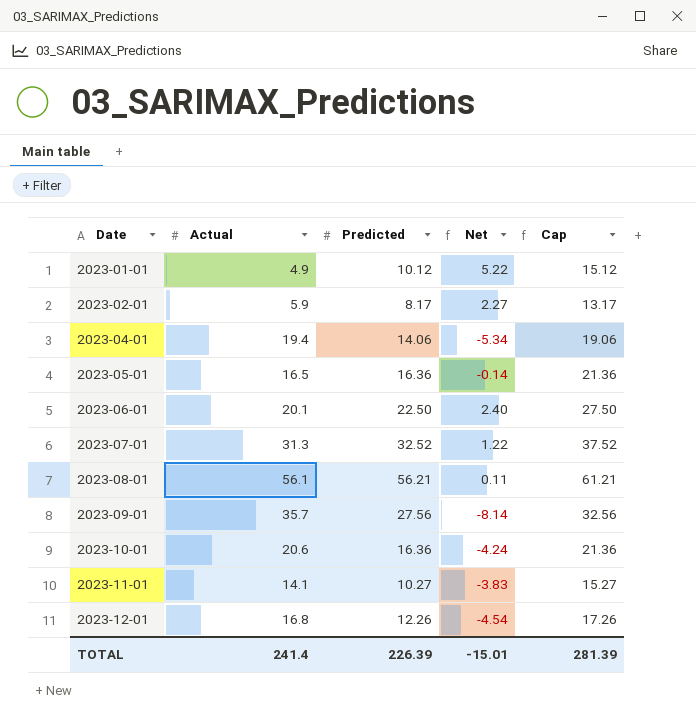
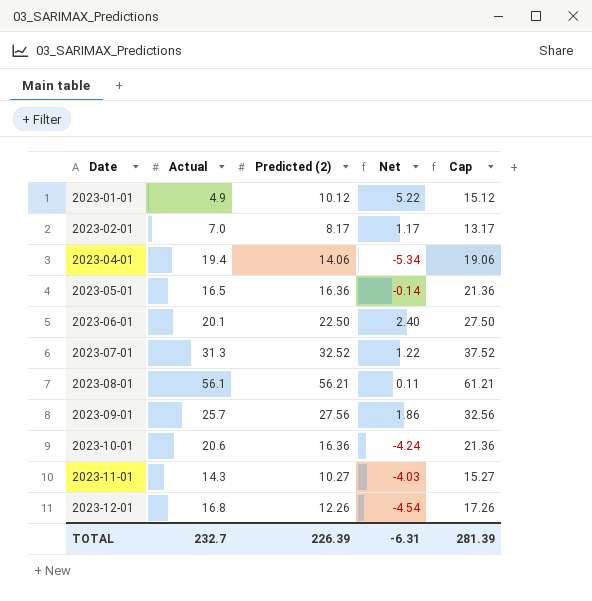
column name: Predicted -> Predicted (2)
2023-02-01 | Actual: 5.9 -> 7.0
2023-02-01 | Net: 2.27 -> 1.17
2023-09-01 | Actual: 35.7 -> 25.7
2023-09-01 | Net: -8.14 -> 1.86
2023-11-01 | Actual: 14.1 -> 14.3
2023-11-01 | Net: -3.83 -> -4.03
TOTAL | Actual: 241.4 -> 232.7
TOTAL | Net: -15.01 -> -6.31

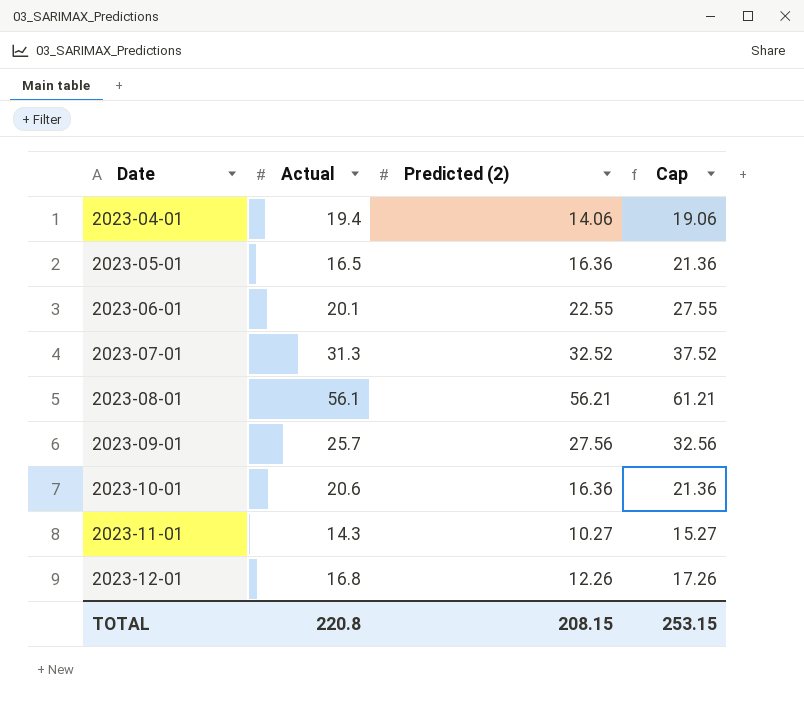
column Net | formula: [Predicted (2)] - [Actual] -> none
row 2023-01-01: 4.9 | 10.12 | 5.22 | 15.12 -> none
row 2023-02-01: 7.0 | 8.17 | 1.17 | 13.17 -> none
2023-06-01 | Predicted (2): 22.50 -> 22.55
2023-06-01 | Cap: 27.50 -> 27.55
TOTAL | Actual: 232.7 -> 220.8
TOTAL | Predicted (2): 226.39 -> 208.15
TOTAL | Cap: 281.39 -> 253.15

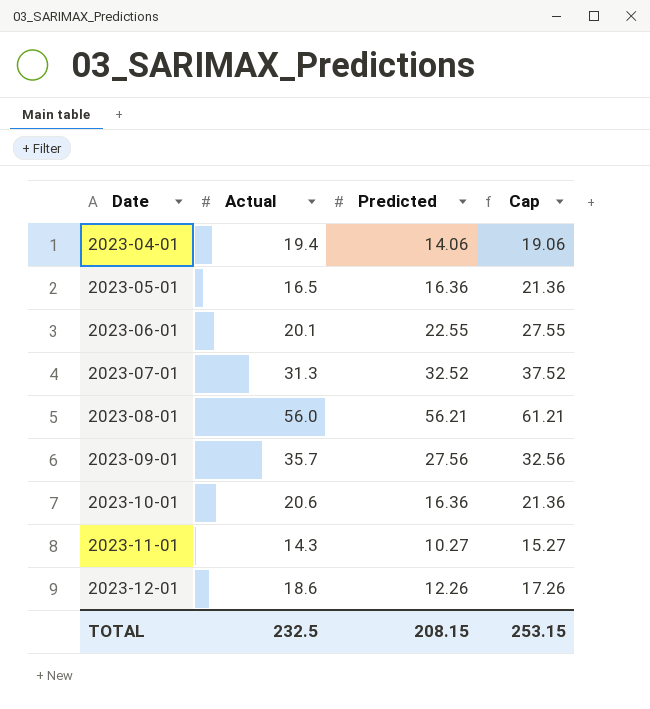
column name: Predicted (2) -> Predicted
2023-08-01 | Actual: 56.1 -> 56.0
2023-09-01 | Actual: 25.7 -> 35.7
2023-12-01 | Actual: 16.8 -> 18.6
TOTAL | Actual: 220.8 -> 232.5

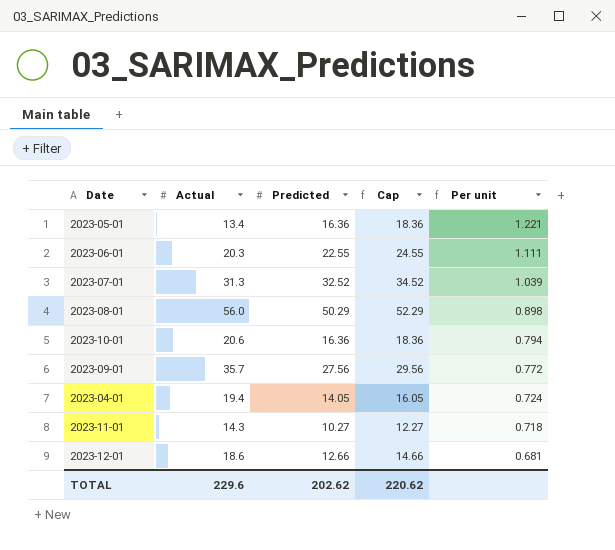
row order: Date ascending -> Per unit descending
column Cap | formula: [Predicted] + 5 -> [Predicted] + 2
column Per unit | formula: none -> [Predicted] / [Actual]
2023-05-01 | Actual: 16.5 -> 13.4
2023-06-01 | Actual: 20.1 -> 20.3
2023-08-01 | Predicted: 56.21 -> 50.29
2023-04-01 | Predicted: 14.06 -> 14.05
2023-12-01 | Predicted: 12.26 -> 12.66
TOTAL | Actual: 232.5 -> 229.6
TOTAL | Predicted: 208.15 -> 202.62
TOTAL | Cap: 253.15 -> 220.62

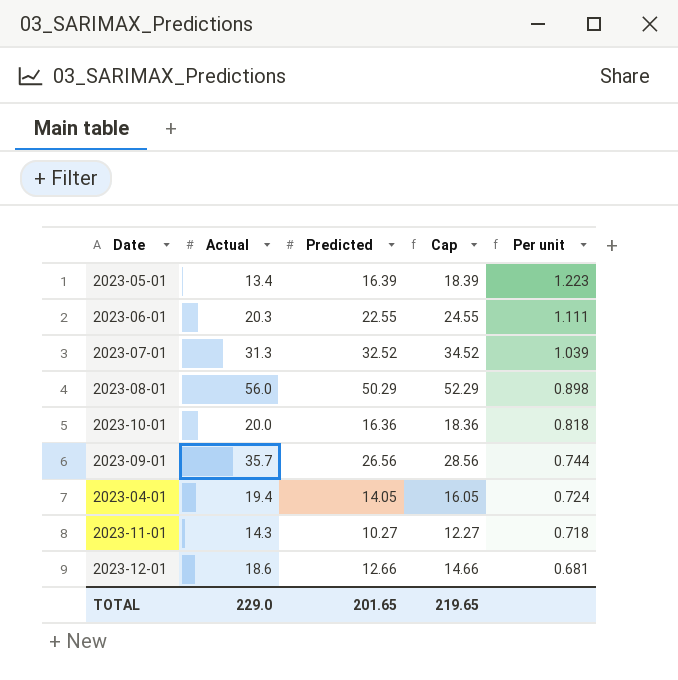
2023-05-01 | Predicted: 16.36 -> 16.39
2023-05-01 | Cap: 18.36 -> 18.39
2023-05-01 | Per unit: 1.221 -> 1.223
2023-10-01 | Actual: 20.6 -> 20.0
2023-10-01 | Per unit: 0.794 -> 0.818
2023-09-01 | Predicted: 27.56 -> 26.56
2023-09-01 | Cap: 29.56 -> 28.56
2023-09-01 | Per unit: 0.772 -> 0.744
TOTAL | Actual: 229.6 -> 229.0
TOTAL | Predicted: 202.62 -> 201.65
TOTAL | Cap: 220.62 -> 219.65

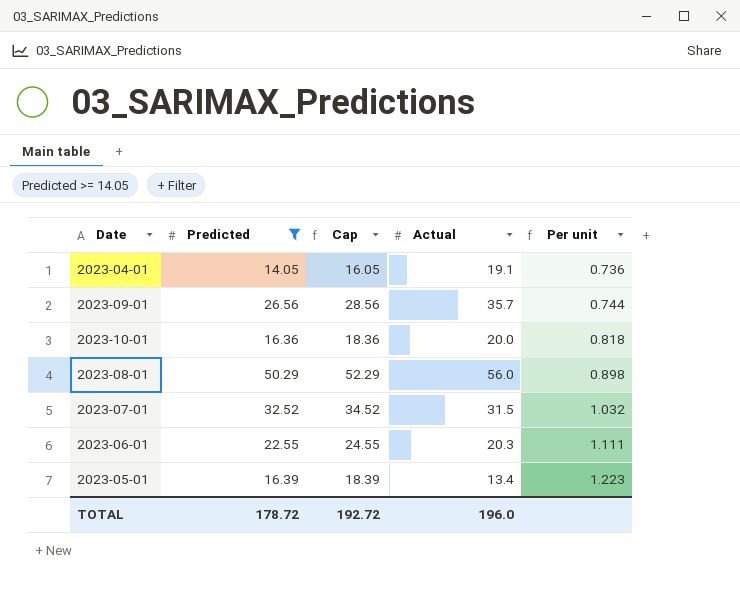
filter: none -> Predicted >= 14.05
row order: Per unit descending -> Per unit ascending
column Actual | position: 2 -> 4
2023-04-01 | Actual: 19.4 -> 19.1
2023-04-01 | Per unit: 0.724 -> 0.736
2023-07-01 | Actual: 31.3 -> 31.5
2023-07-01 | Per unit: 1.039 -> 1.032
TOTAL | Predicted: 201.65 -> 178.72
TOTAL | Cap: 219.65 -> 192.72
TOTAL | Actual: 229.0 -> 196.0

